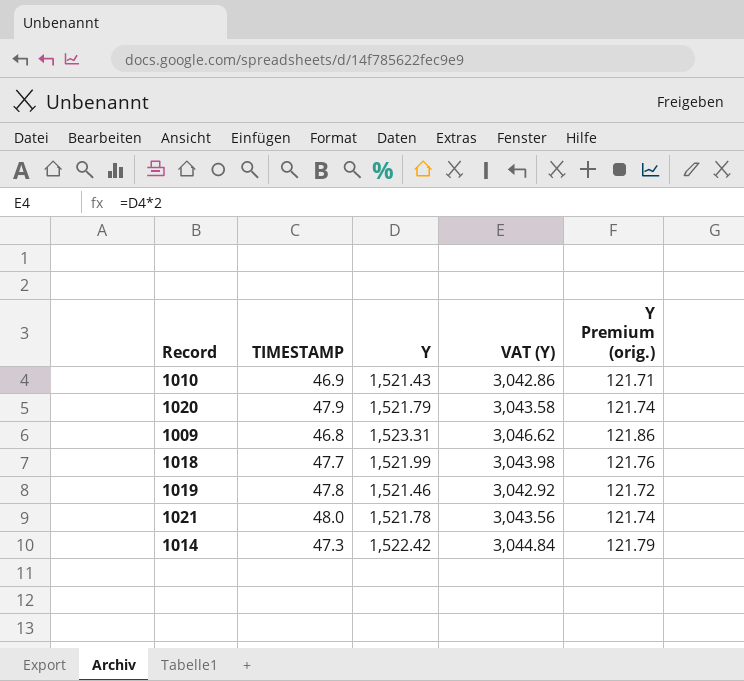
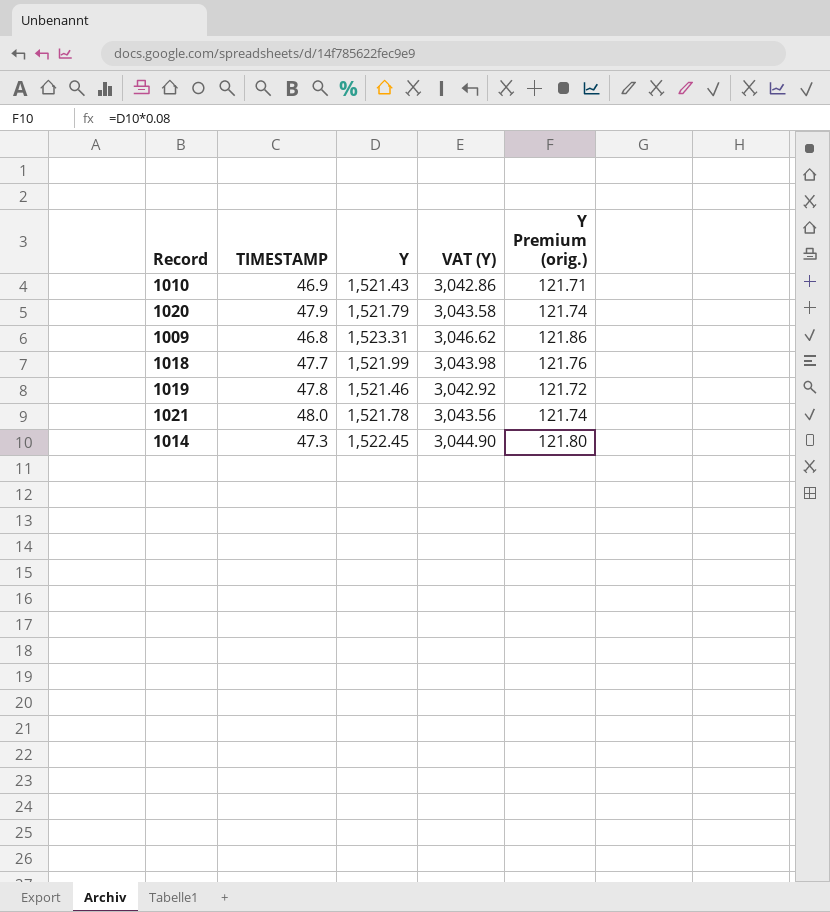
1014 | Y: 1,522.42 -> 1,522.45
1014 | VAT (Y): 3,044.84 -> 3,044.90
1014 | Y Premium (orig.): 121.79 -> 121.80

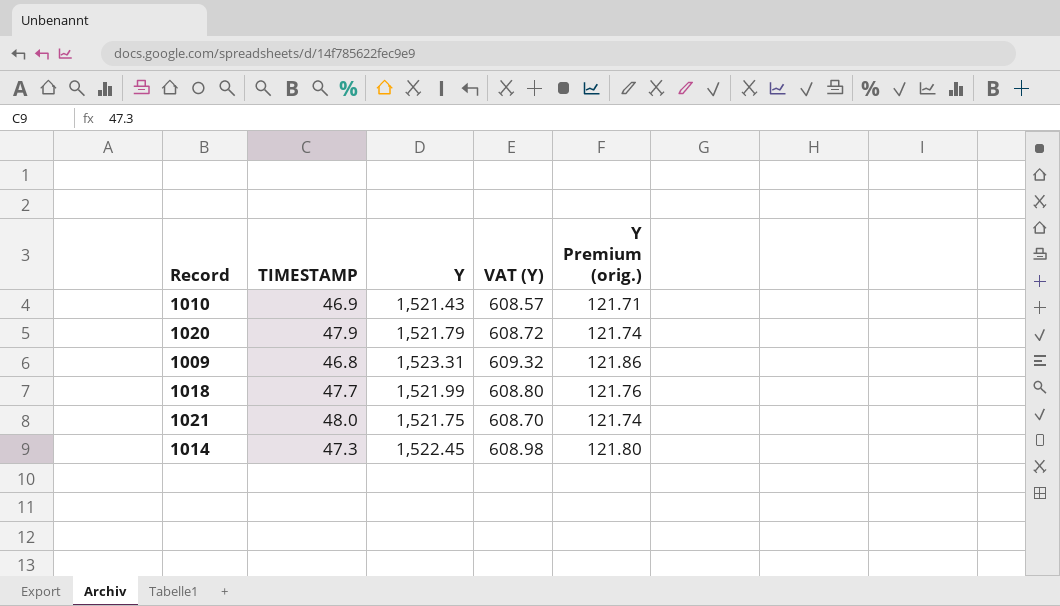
column VAT (Y) | formula: [Y] * 2 -> [Y] * 0.4
row 1019: 47.8 | 1,521.46 | 3,042.92 | 121.72 -> none
1021 | Y: 1,521.78 -> 1,521.75

